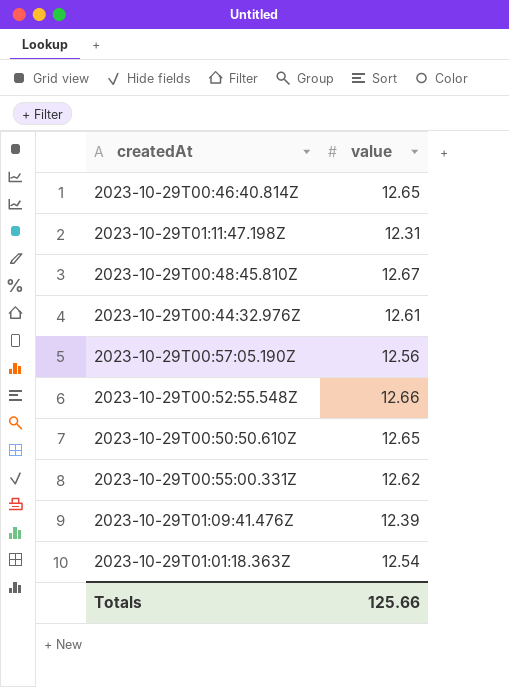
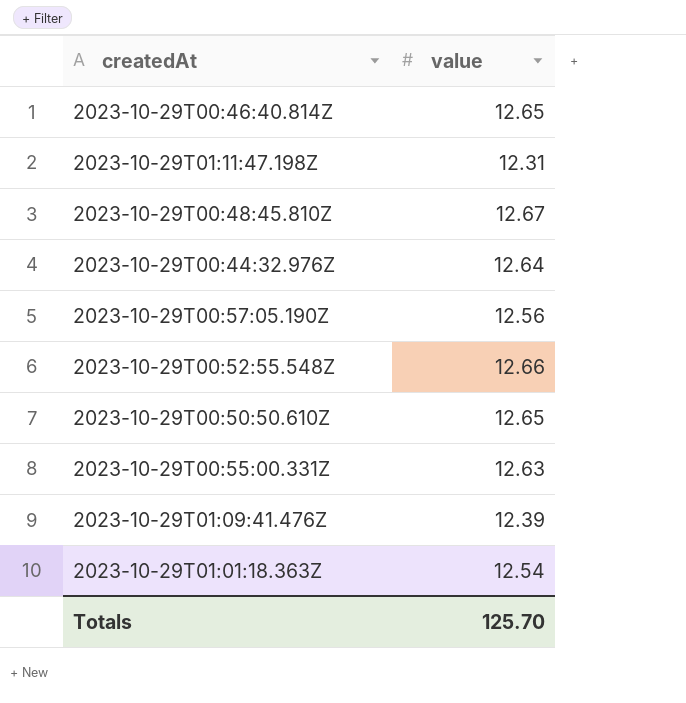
2023-10-29T00:44:32.976Z | value: 12.61 -> 12.64
2023-10-29T00:55:00.331Z | value: 12.62 -> 12.63
Totals | value: 125.66 -> 125.70

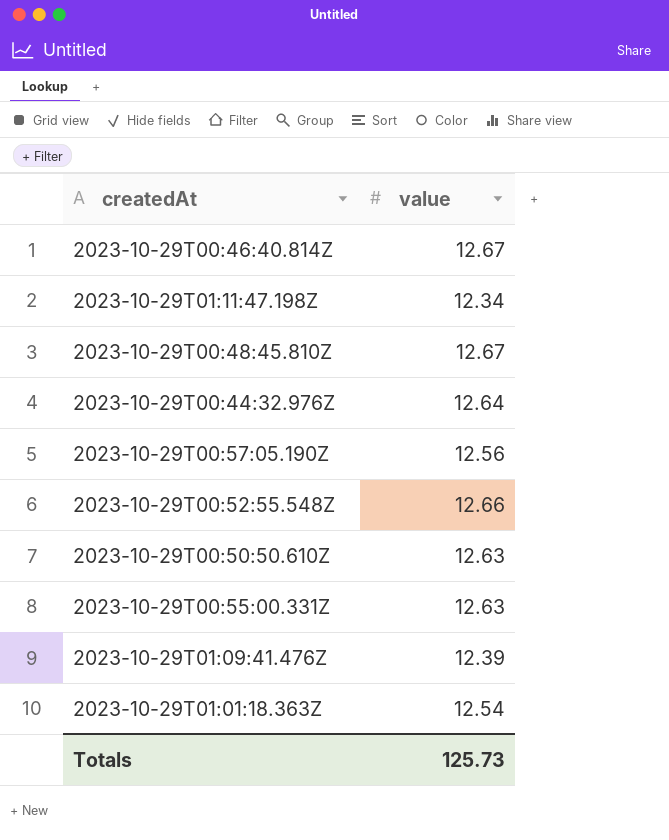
2023-10-29T00:46:40.814Z | value: 12.65 -> 12.67
2023-10-29T01:11:47.198Z | value: 12.31 -> 12.34
2023-10-29T00:50:50.610Z | value: 12.65 -> 12.63
Totals | value: 125.70 -> 125.73

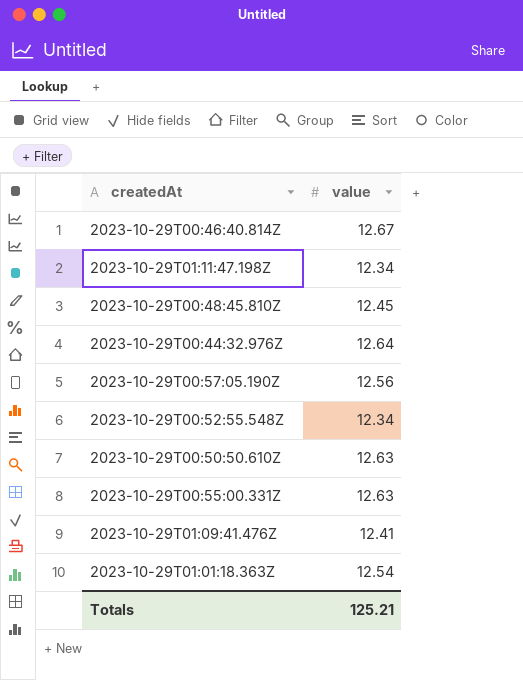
2023-10-29T00:48:45.810Z | value: 12.67 -> 12.45
2023-10-29T00:52:55.548Z | value: 12.66 -> 12.34
2023-10-29T01:09:41.476Z | value: 12.39 -> 12.41
Totals | value: 125.73 -> 125.21

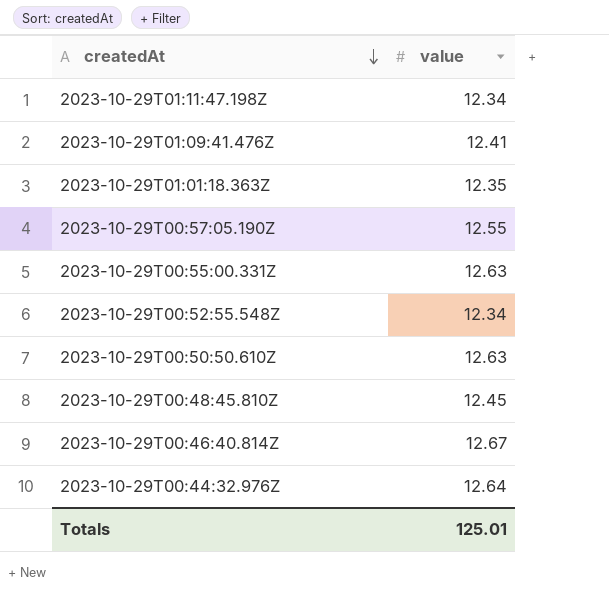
row order: none -> createdAt descending
2023-10-29T01:01:18.363Z | value: 12.54 -> 12.35
2023-10-29T00:57:05.190Z | value: 12.56 -> 12.55
Totals | value: 125.21 -> 125.01

